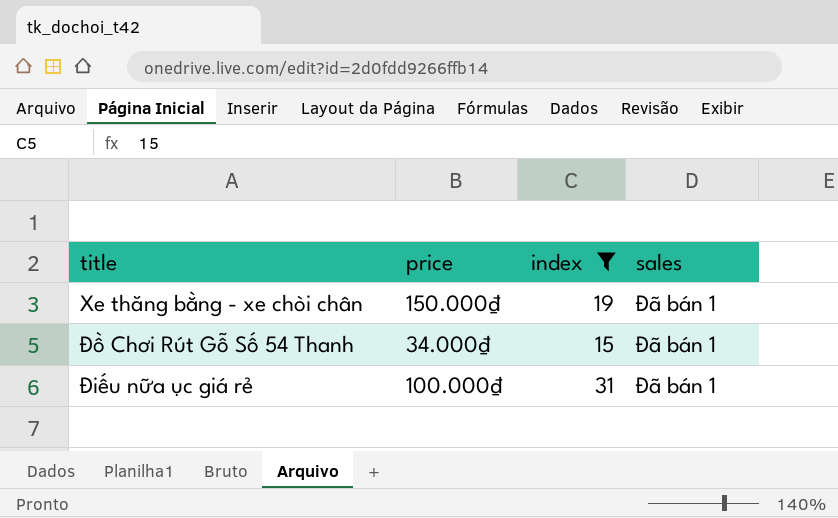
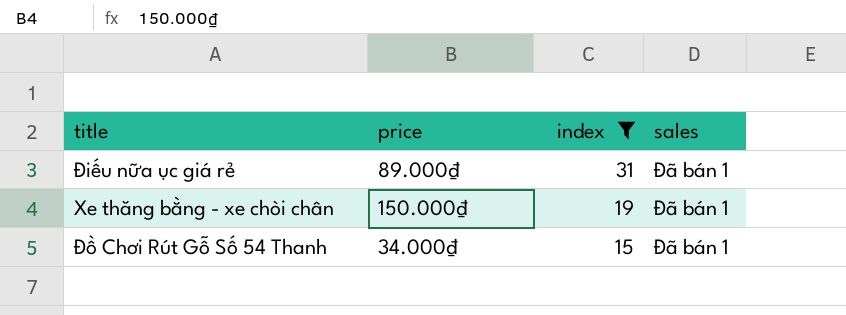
row order: none -> index descending
Điếu nữa ục giá rẻ | price: 100.000₫ -> 89.000₫

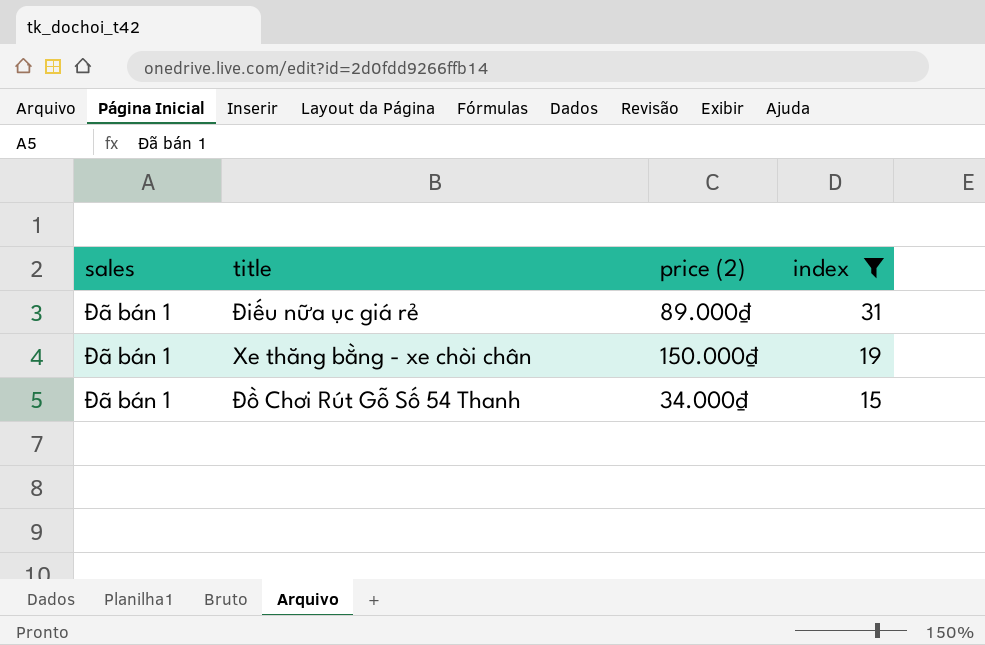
column sales | position: 4 -> 1
column name: price -> price (2)

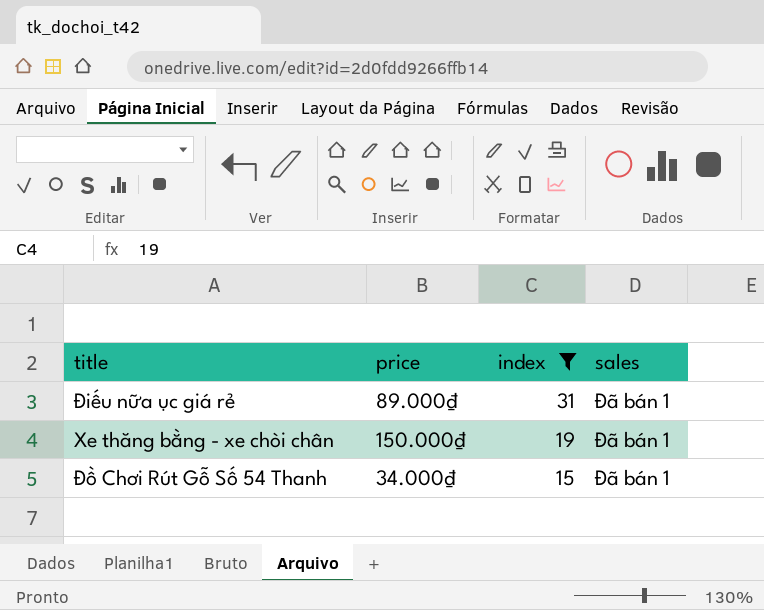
column name: price (2) -> price
column sales | position: 1 -> 4

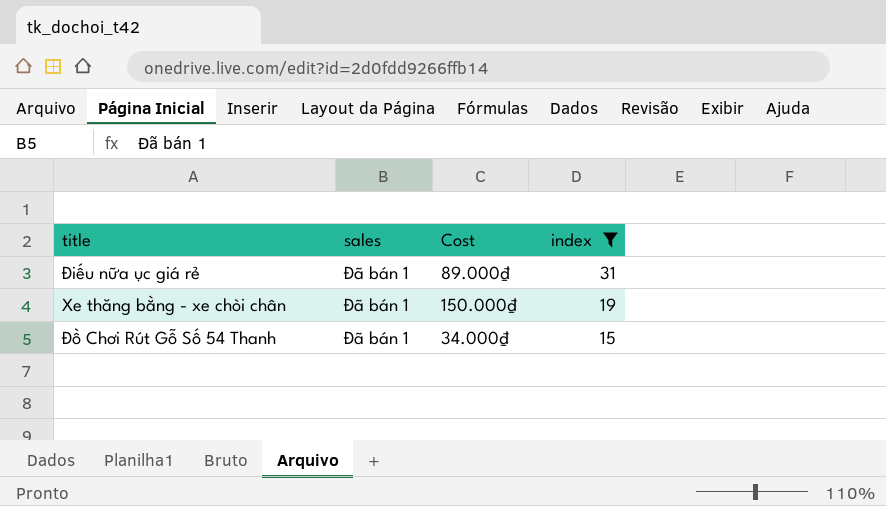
column sales | position: 4 -> 2
column name: price -> Cost

